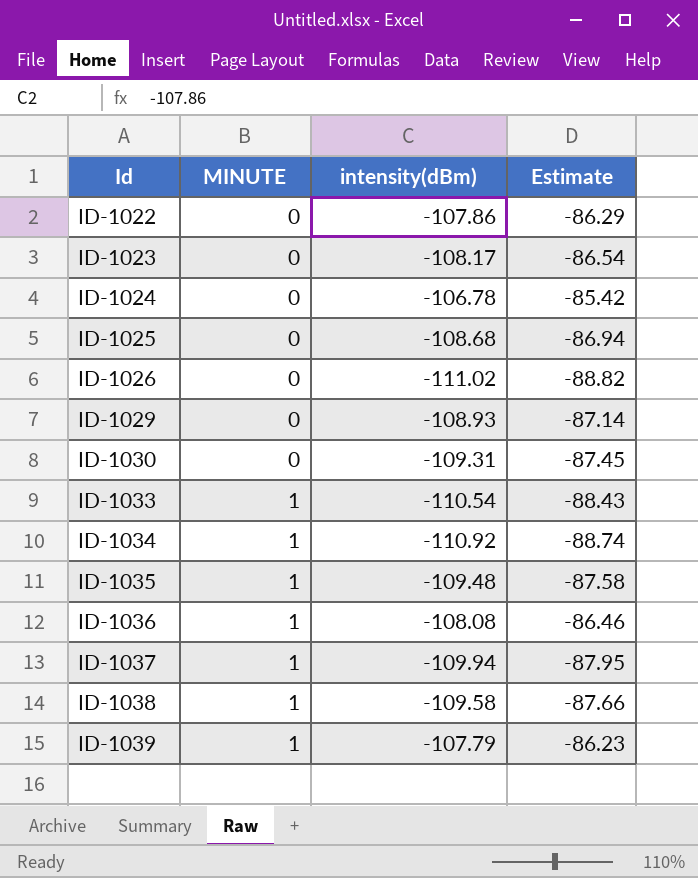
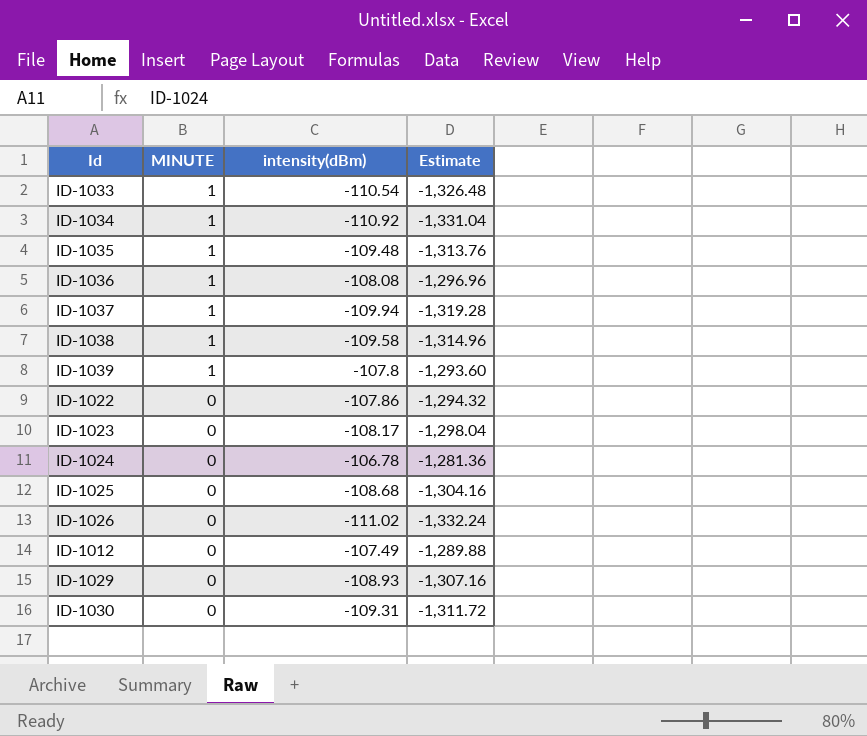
row order: Id ascending -> MINUTE descending
column Estimate | formula: [intensity(dBm)] * 0.8 -> [intensity(dBm)] * 12
ID-1039 | intensity(dBm): -107.79 -> -107.8
row ID-1012: none -> 0 | -107.49 | -1,289.88

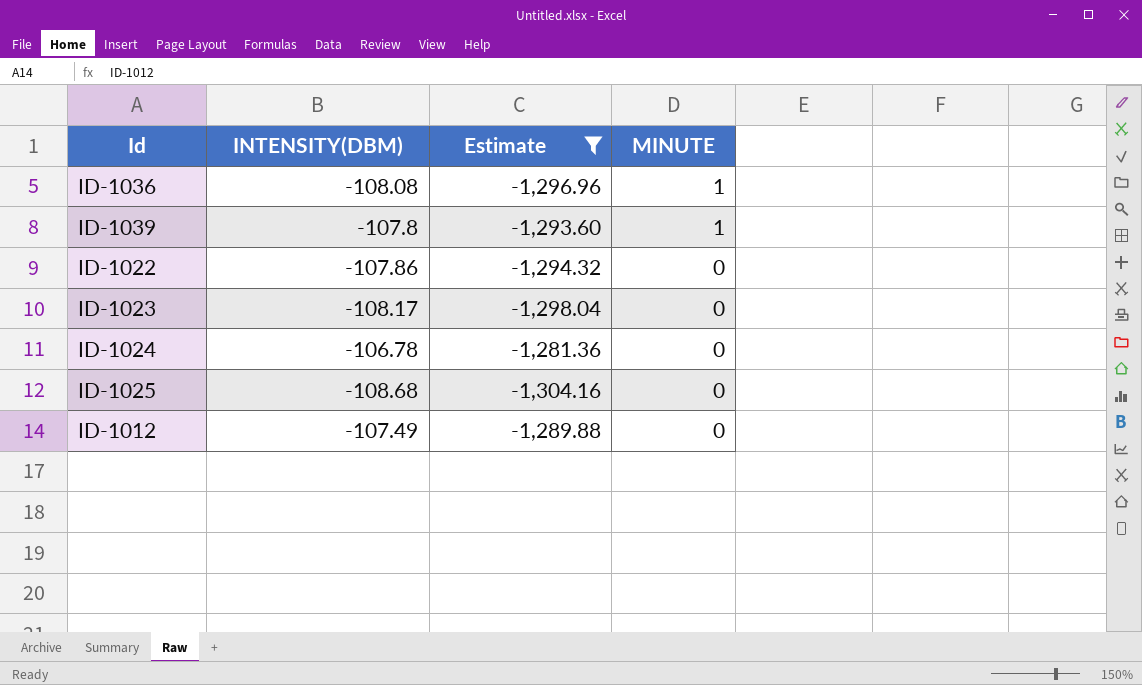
filter: none -> Estimate >= -1,304.16
column name: intensity(dBm) -> INTENSITY(DBM)
column MINUTE | position: 2 -> 4

